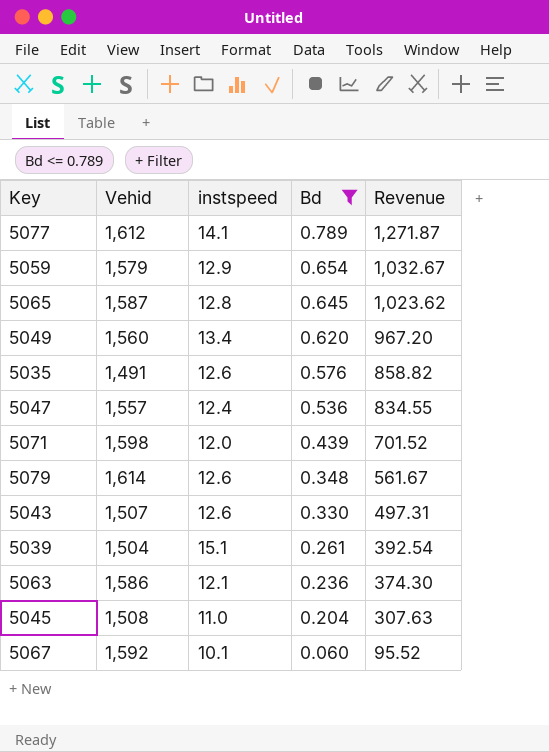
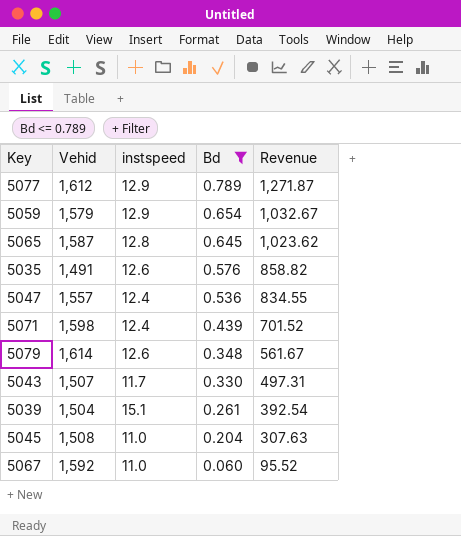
row 5049: 1,560 | 13.4 | 0.620 | 967.20 -> none
row 5063: 1,586 | 12.1 | 0.236 | 374.30 -> none
5077 | instspeed: 14.1 -> 12.9
5071 | instspeed: 12.0 -> 12.4
5043 | instspeed: 12.6 -> 11.7
5067 | instspeed: 10.1 -> 11.0

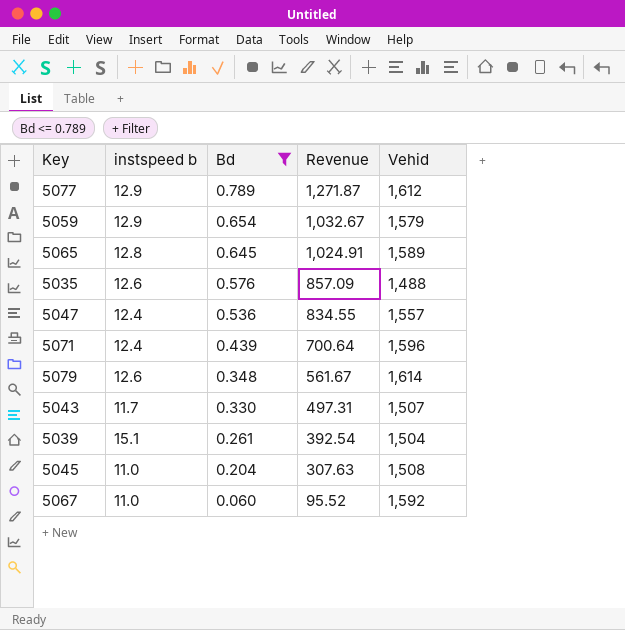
column name: instspeed -> instspeed b
column Vehid | position: 2 -> 5
5065 | Revenue: 1,023.62 -> 1,024.91
5065 | Vehid: 1,587 -> 1,589
5035 | Revenue: 858.82 -> 857.09
5035 | Vehid: 1,491 -> 1,488
5071 | Revenue: 701.52 -> 700.64
5071 | Vehid: 1,598 -> 1,596

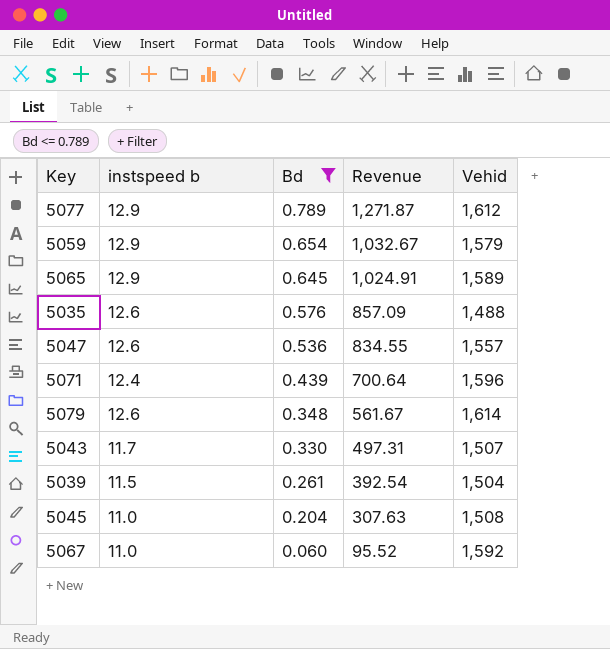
5065 | instspeed b: 12.8 -> 12.9
5047 | instspeed b: 12.4 -> 12.6
5039 | instspeed b: 15.1 -> 11.5

